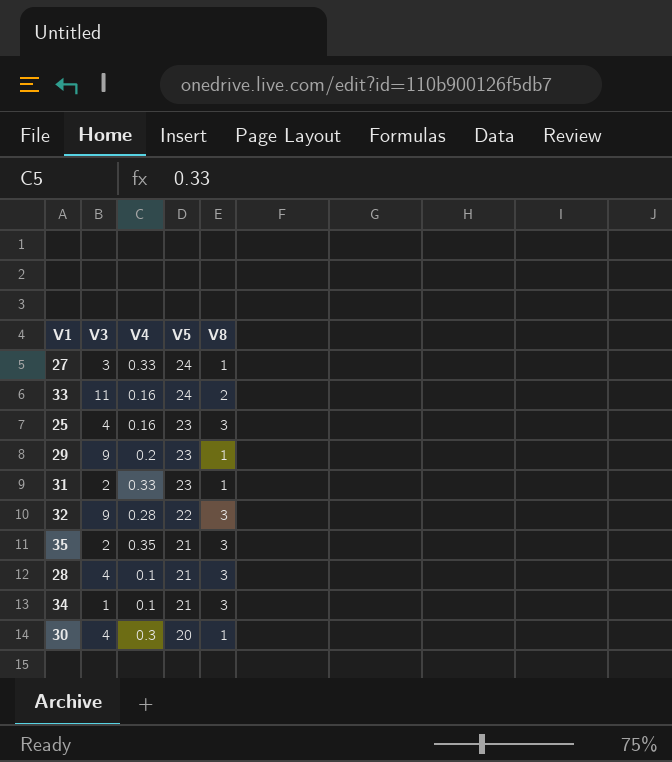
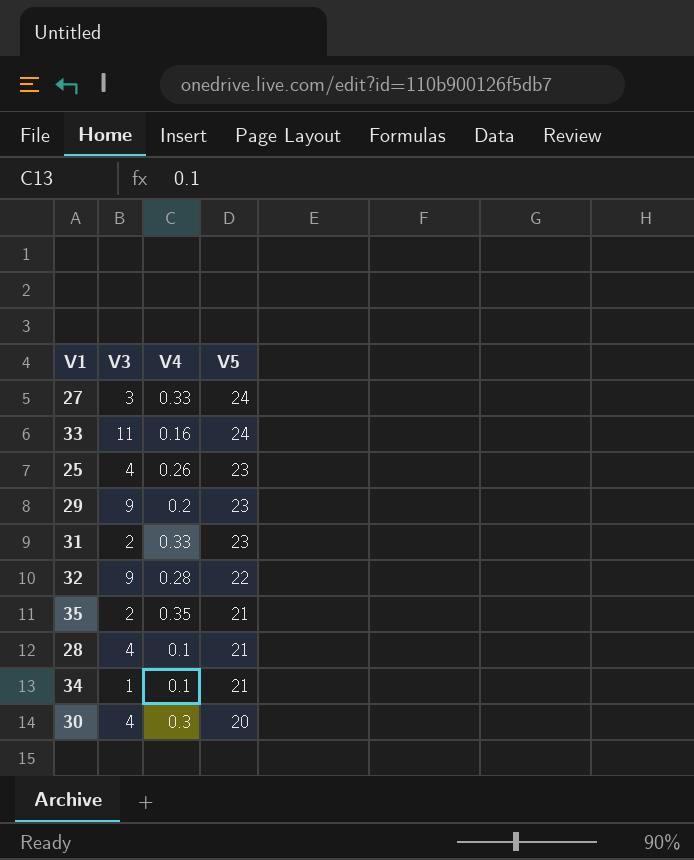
column V8 | position: 5 -> none
25 | V4: 0.16 -> 0.26

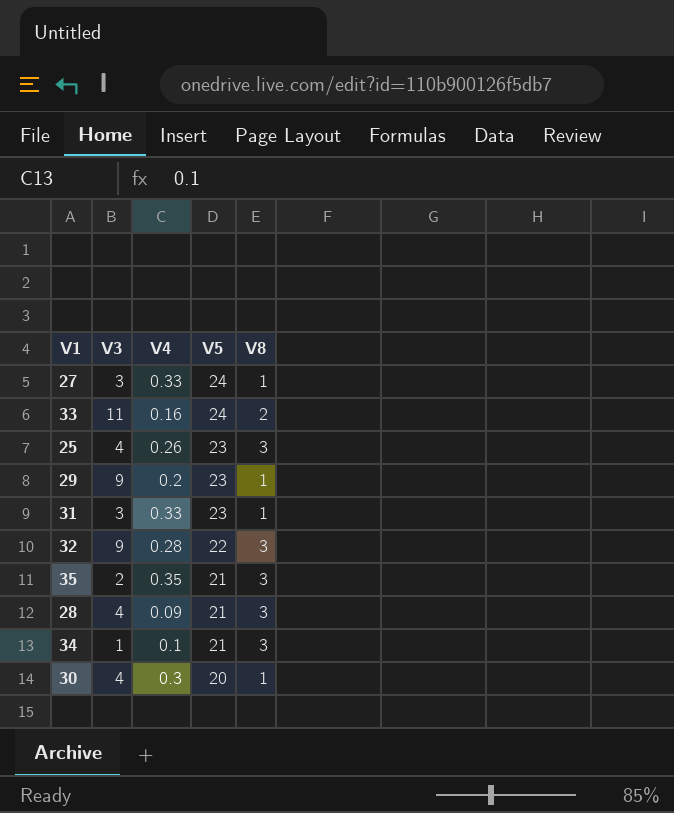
column V8 | position: none -> 5
31 | V3: 2 -> 3
28 | V4: 0.1 -> 0.09

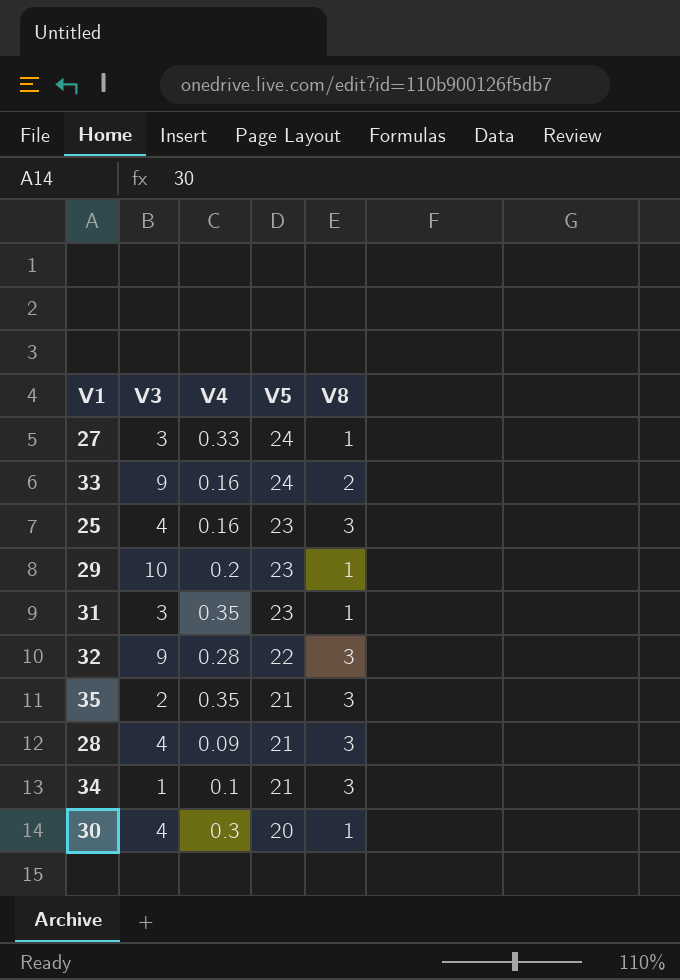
33 | V3: 11 -> 9
25 | V4: 0.26 -> 0.16
29 | V3: 9 -> 10
31 | V4: 0.33 -> 0.35

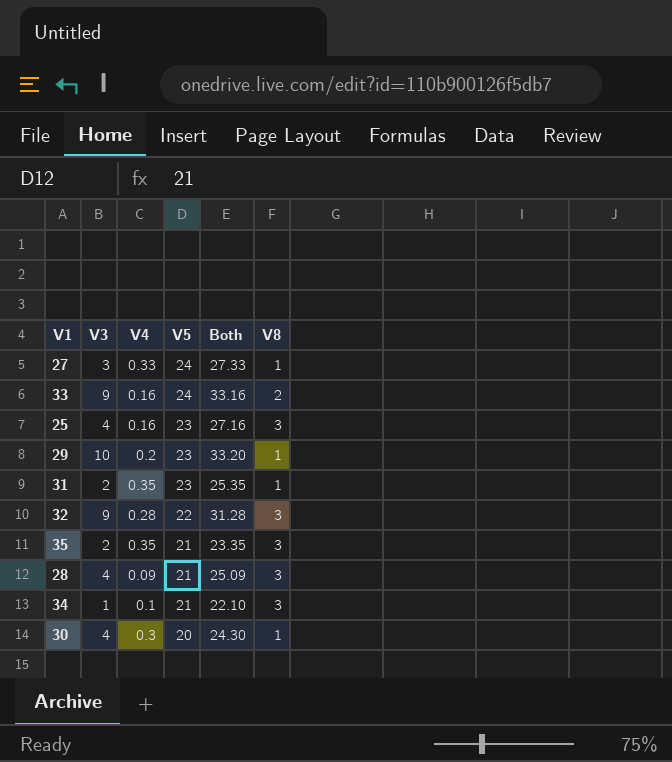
column Both | formula: none -> [V3] + [V4] + [V5]
31 | V3: 3 -> 2

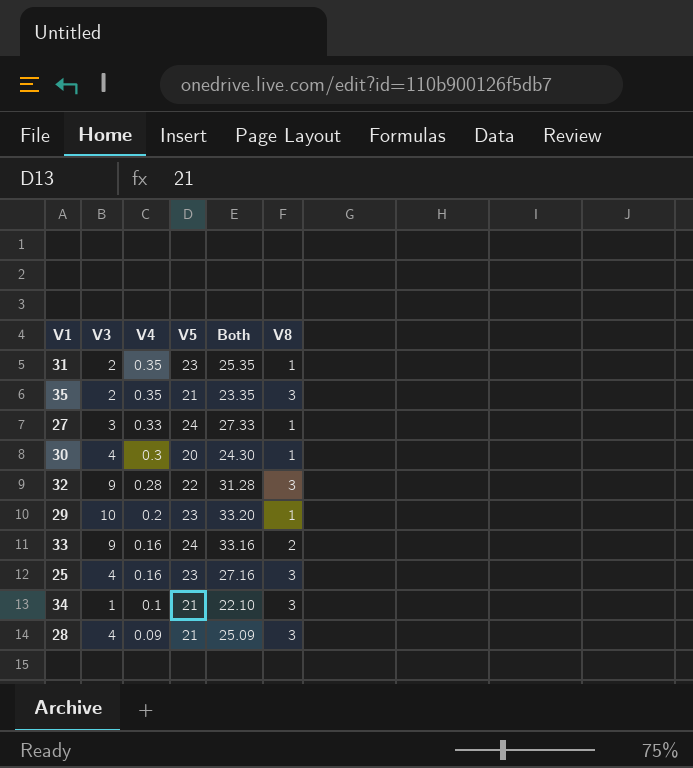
row order: V5 descending -> V4 descending

